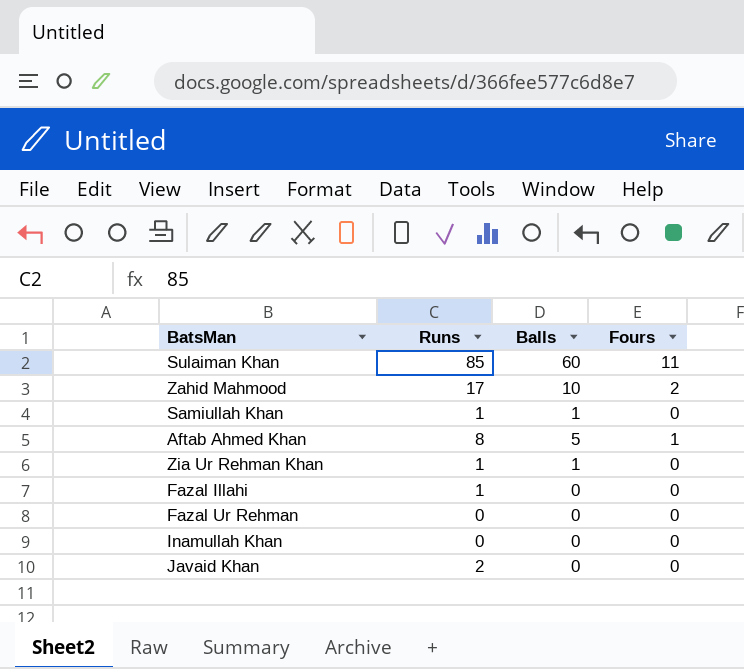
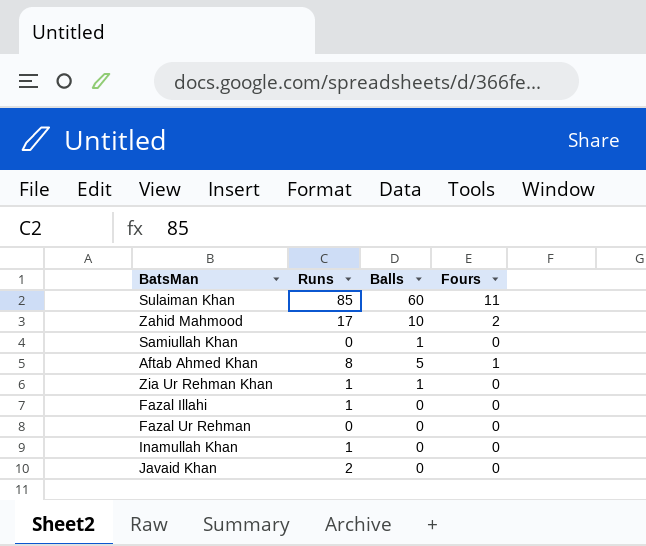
Samiullah Khan | Runs: 1 -> 0
Inamullah Khan | Runs: 0 -> 1

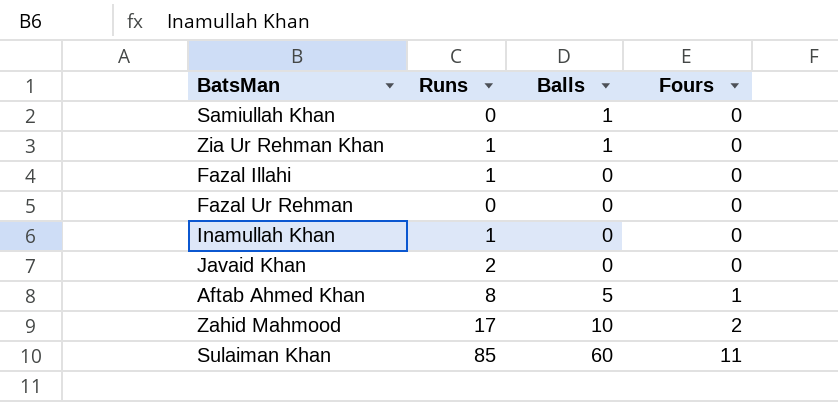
row order: none -> Fours ascending

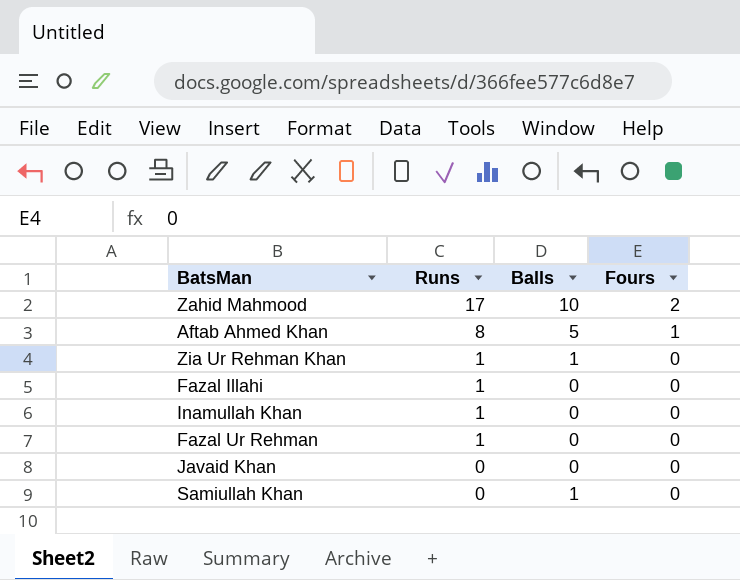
row order: Fours ascending -> Runs descending
row Sulaiman Khan: 85 | 60 | 11 -> none
Fazal Ur Rehman | Runs: 0 -> 1
Javaid Khan | Runs: 2 -> 0

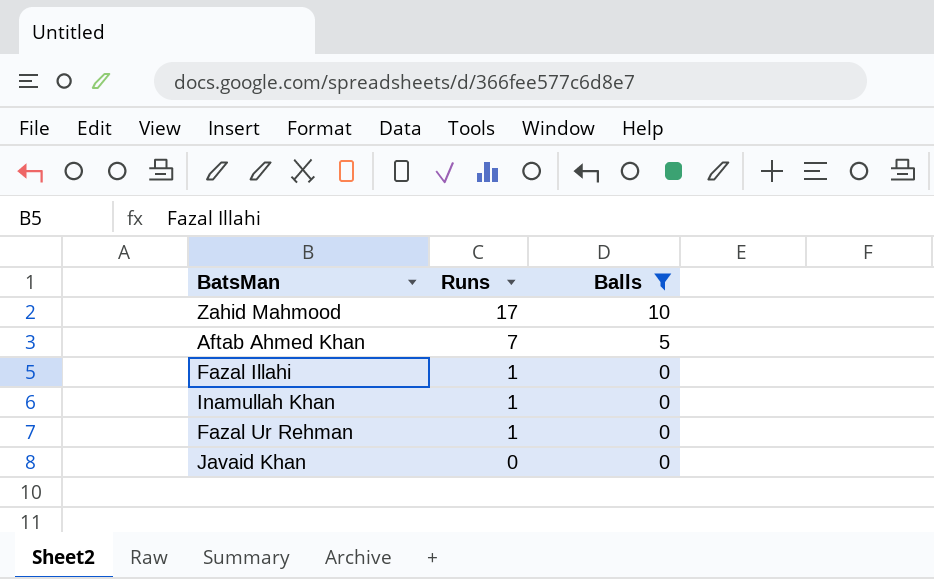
filter: none -> Balls != 1
column Fours | position: 4 -> none
Aftab Ahmed Khan | Runs: 8 -> 7

